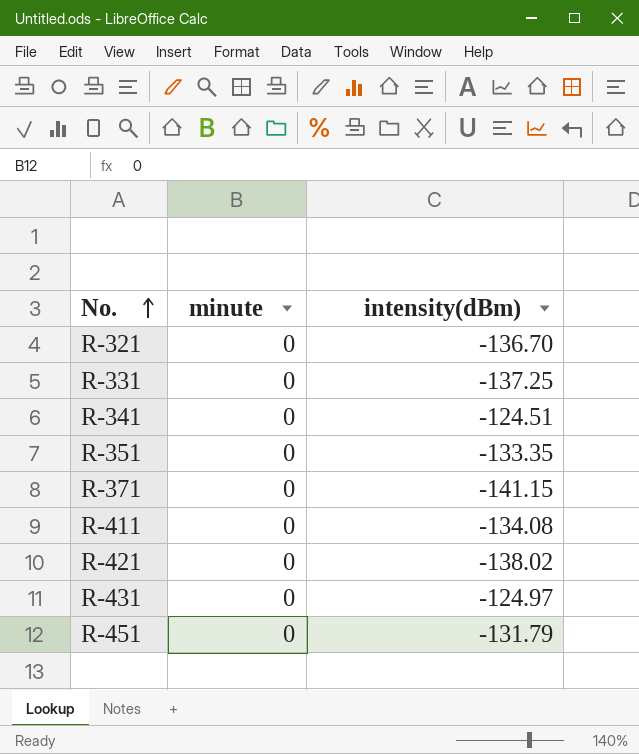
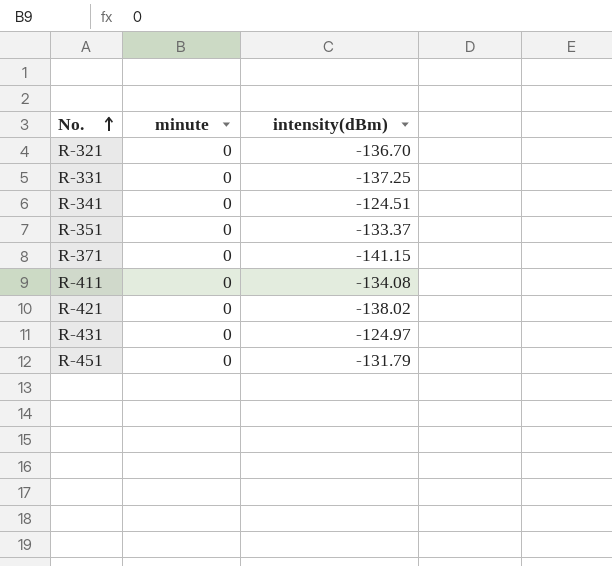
R-351 | intensity(dBm): -133.35 -> -133.37

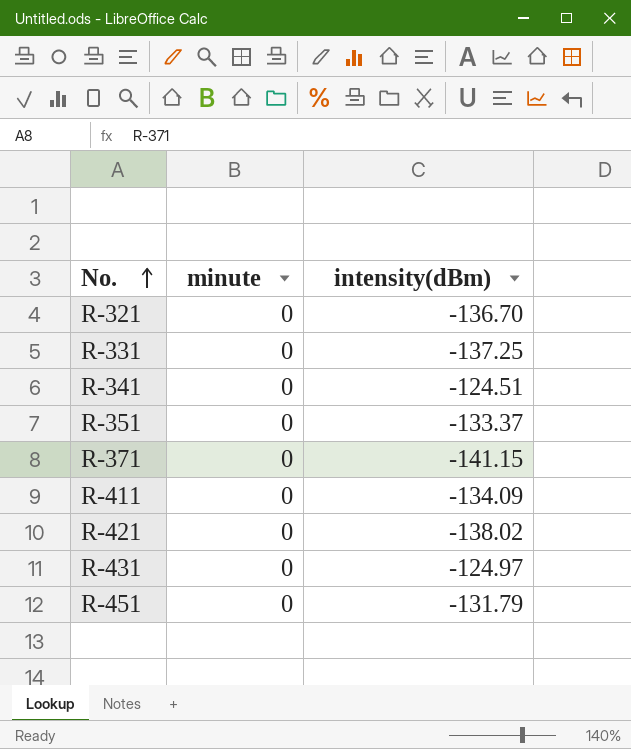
R-411 | intensity(dBm): -134.08 -> -134.09

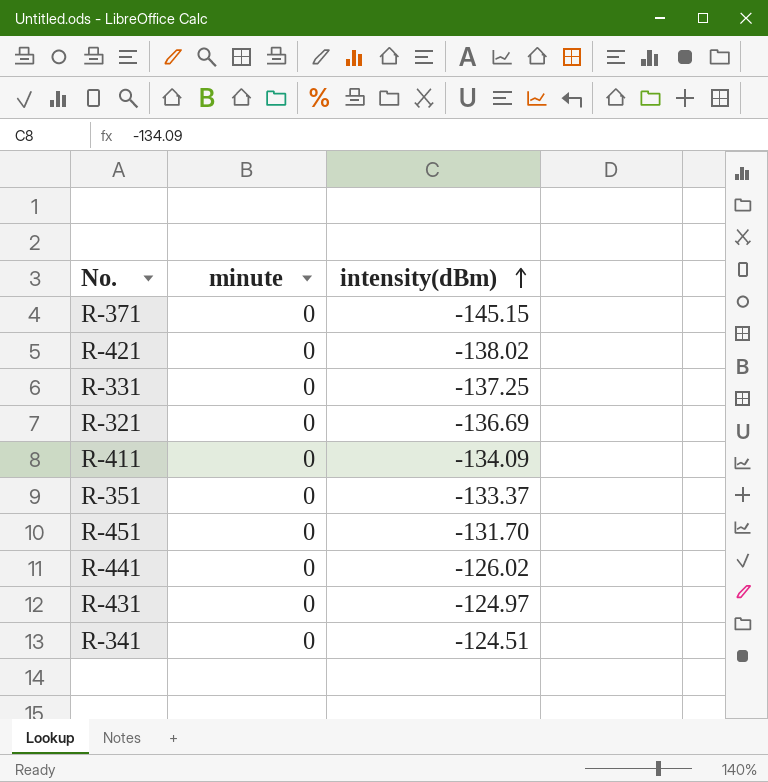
row order: No. ascending -> intensity(dBm) ascending
R-371 | intensity(dBm): -141.15 -> -145.15
R-321 | intensity(dBm): -136.70 -> -136.69
R-451 | intensity(dBm): -131.79 -> -131.70
row R-441: none -> 0 | -126.02

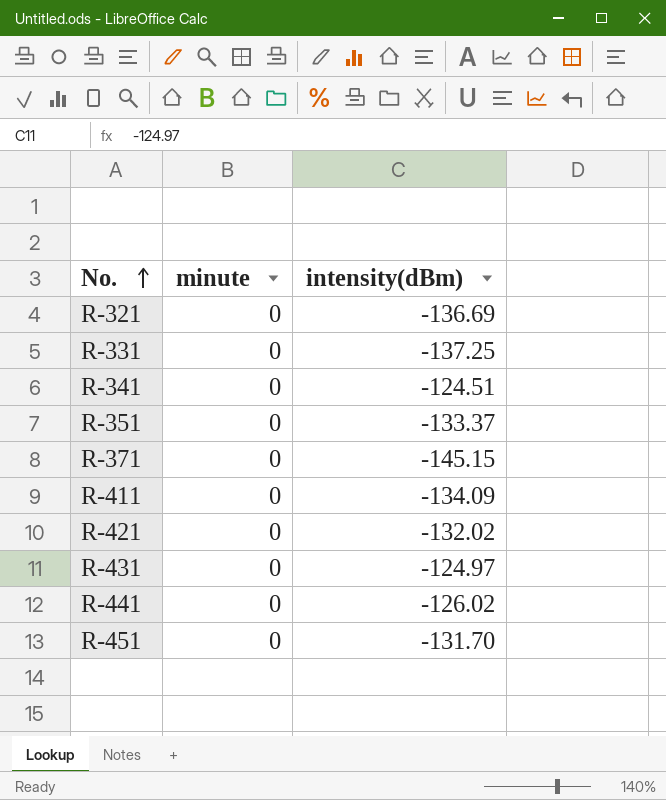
row order: intensity(dBm) ascending -> No. ascending
R-421 | intensity(dBm): -138.02 -> -132.02

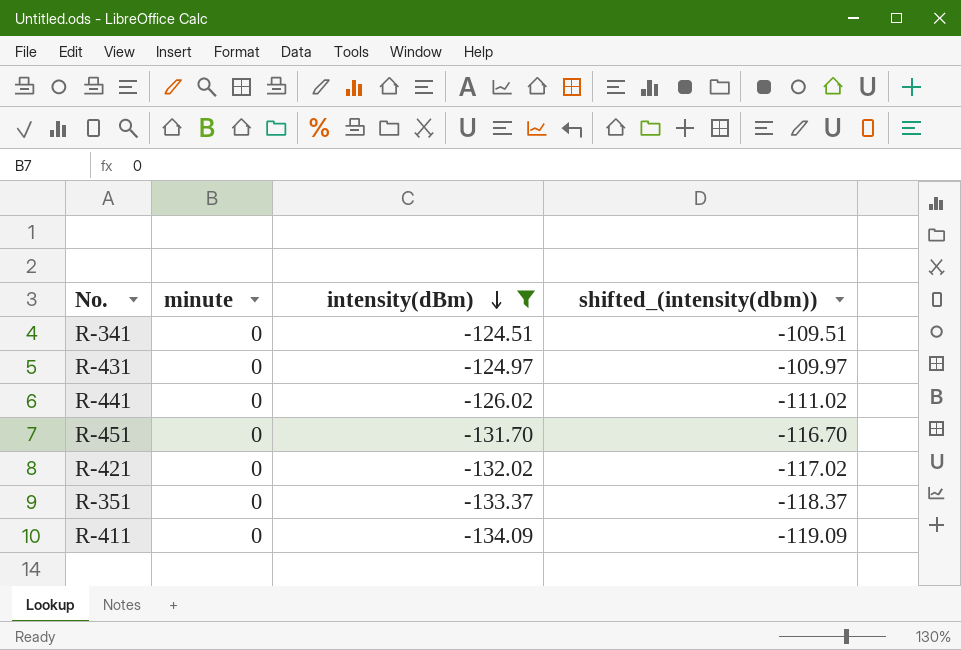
filter: none -> intensity(dBm) >= -134.09
row order: No. ascending -> intensity(dBm) descending
column shifted_(intensity(dbm)) | formula: none -> [intensity(dBm)] + 15

